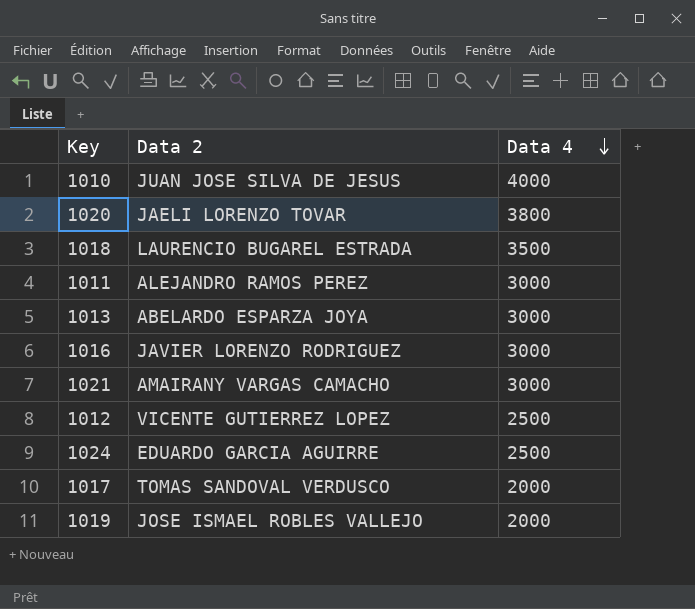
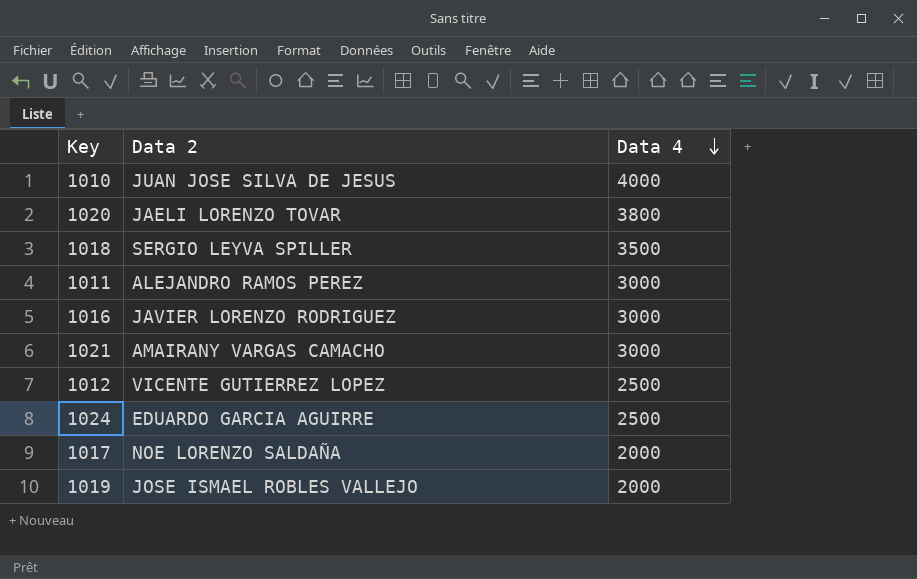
row 1013: ABELARDO ESPARZA JOYA | 3000 -> none
1018 | Data 2: LAURENCIO BUGAREL ESTRADA -> SERGIO LEYVA SPILLER
1017 | Data 2: TOMAS SANDOVAL VERDUSCO -> NOE LORENZO SALDAÑA

